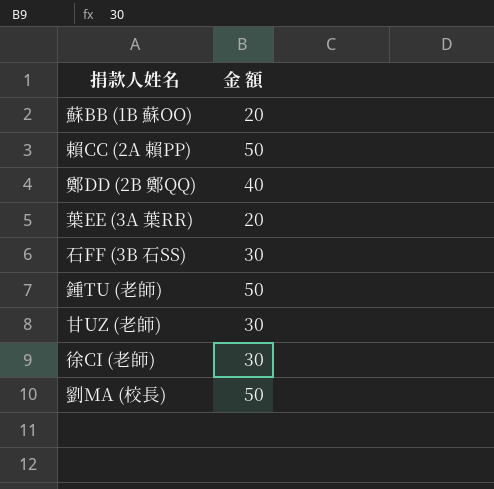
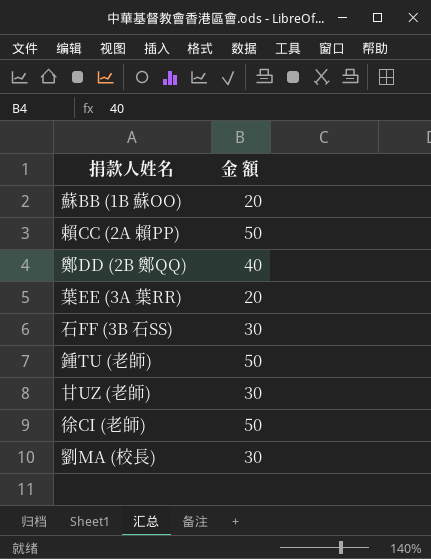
徐CI (老師) | 金 額: 30 -> 50
劉MA (校長) | 金 額: 50 -> 30

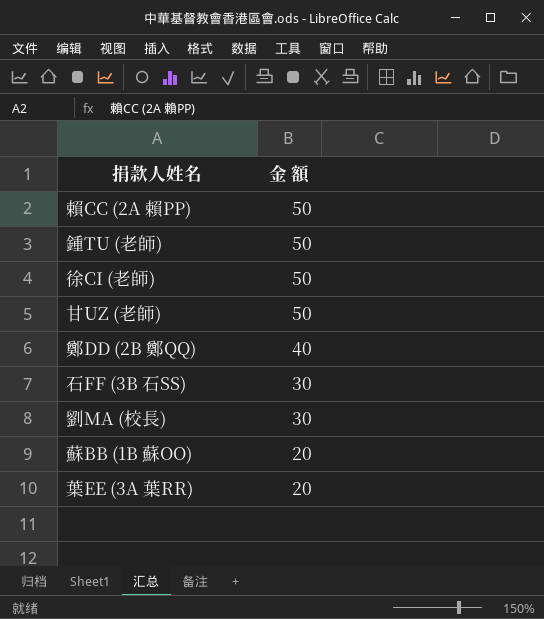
row order: none -> 金 額 descending
甘UZ (老師) | 金 額: 30 -> 50

